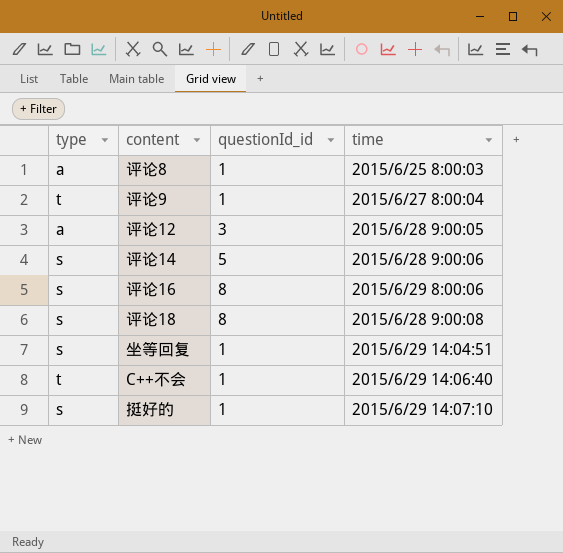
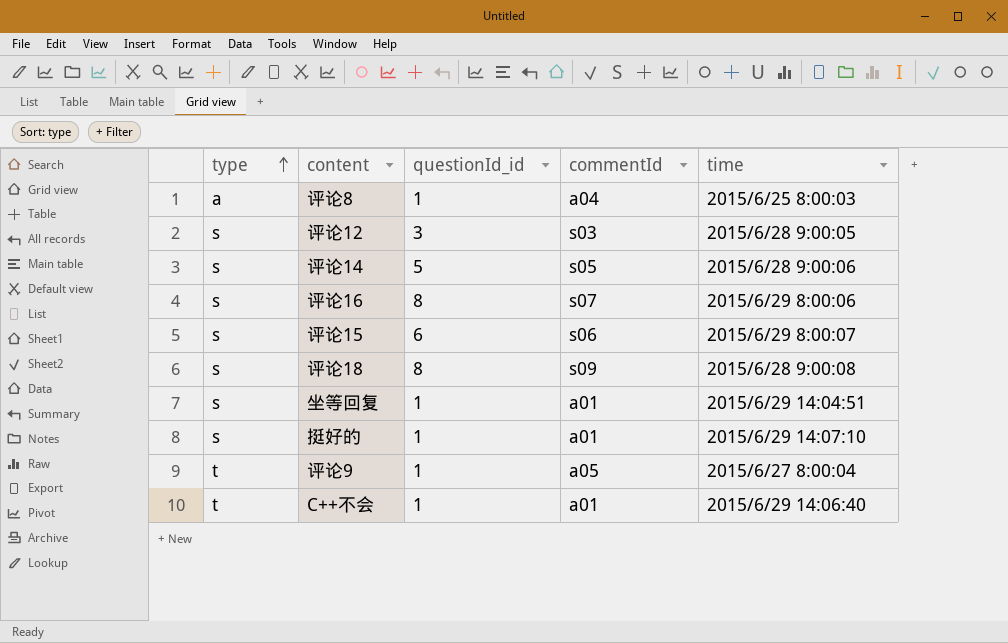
row order: none -> type ascending
column commentId | position: none -> 4
评论12 | type: a -> s
row 评论15: none -> s | 6 | s06 | 2015/6/29 8:00:07

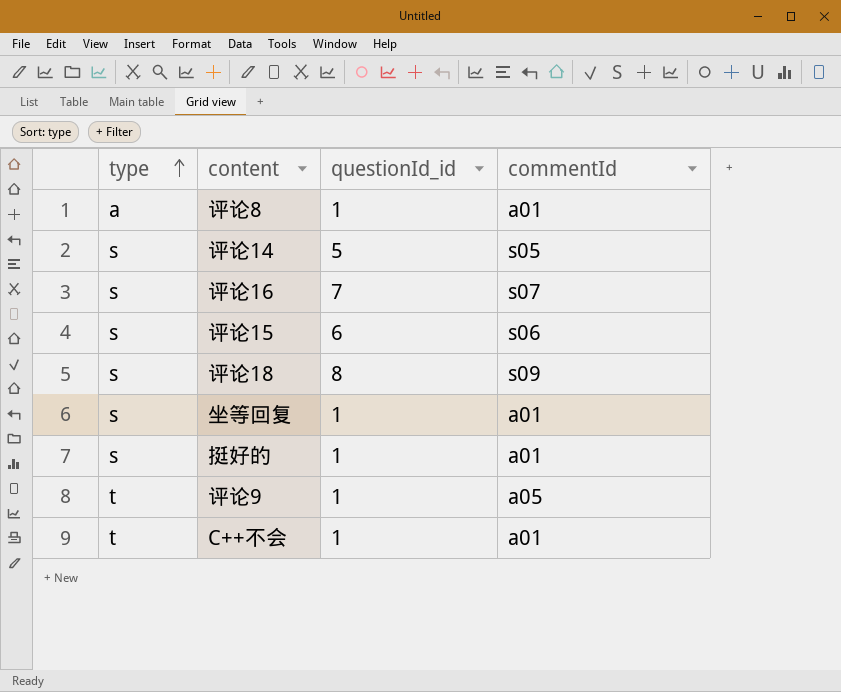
column time | position: 5 -> none
row 评论12: s | 3 | s03 | 2015/6/28 9:00:05 -> none
评论8 | commentId: a04 -> a01
评论16 | questionId_id: 8 -> 7

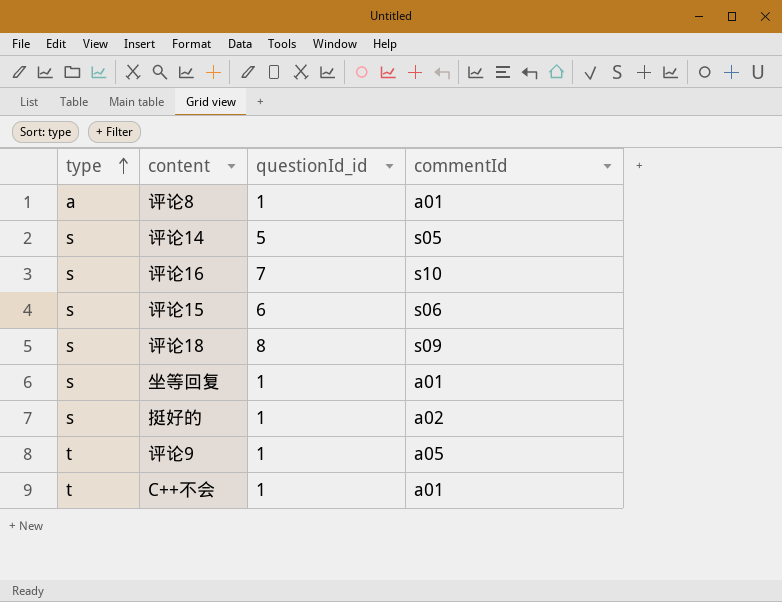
评论16 | commentId: s07 -> s10
挺好的 | commentId: a01 -> a02

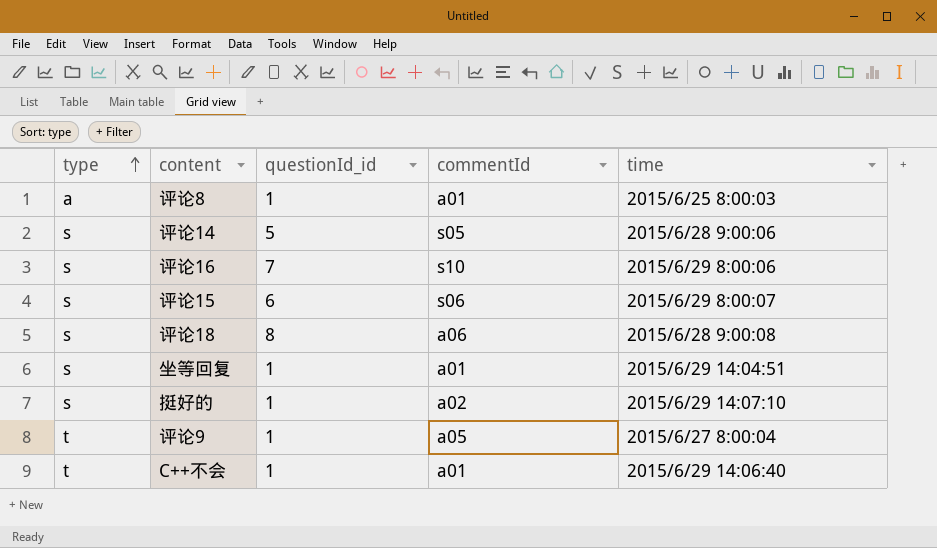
column time | position: none -> 5
评论18 | commentId: s09 -> a06

